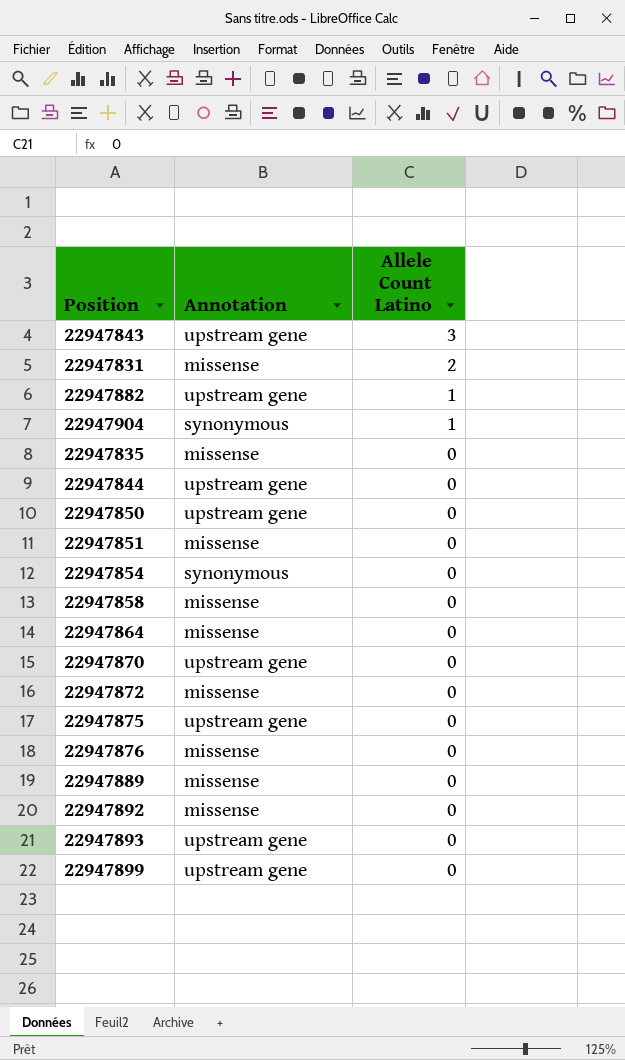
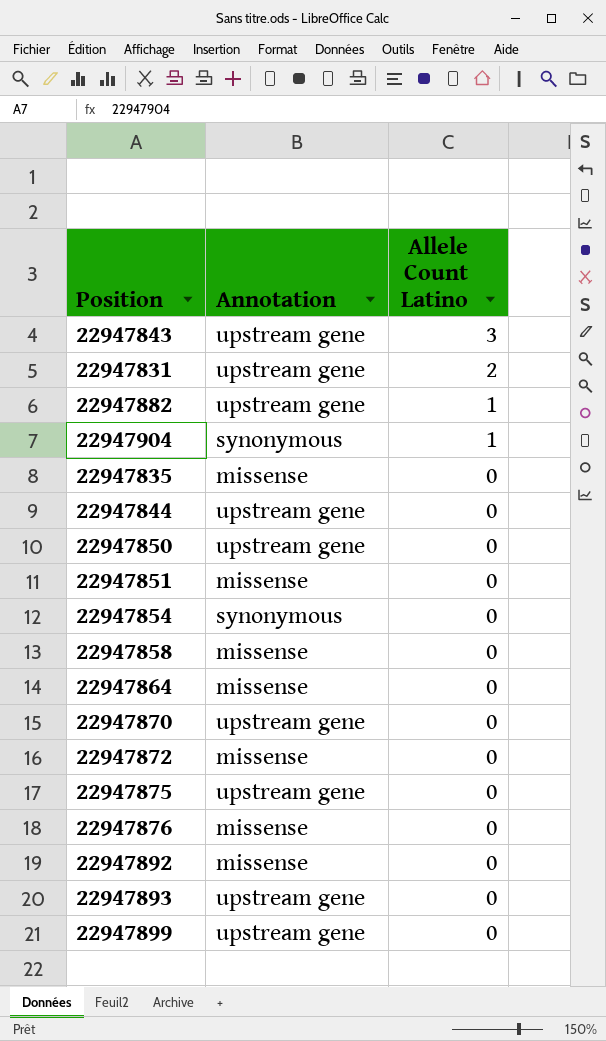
row 22947889: missense | 0 -> none
22947831 | Annotation: missense -> upstream gene

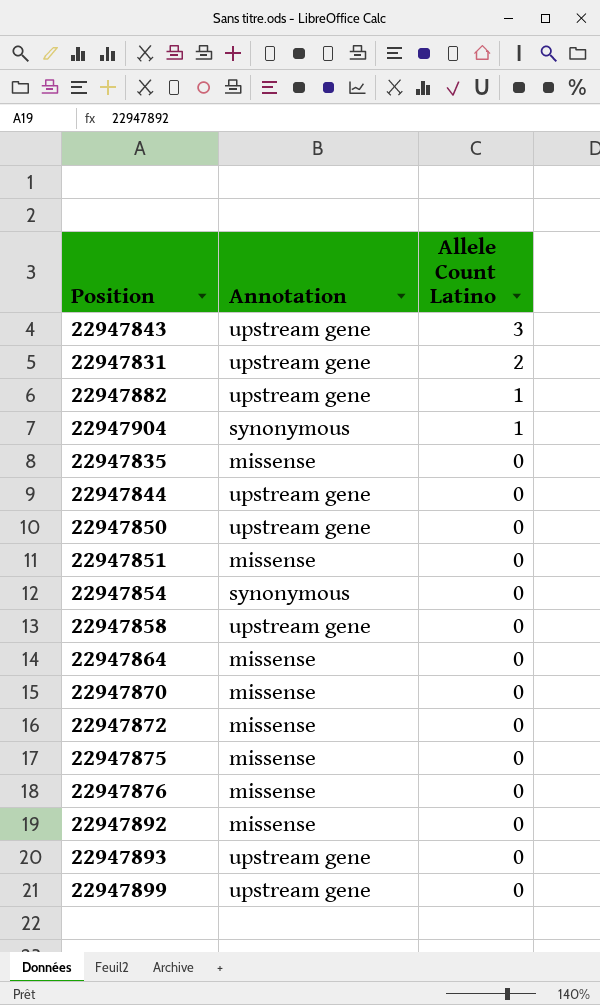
22947858 | Annotation: missense -> upstream gene
22947870 | Annotation: upstream gene -> missense
22947875 | Annotation: upstream gene -> missense

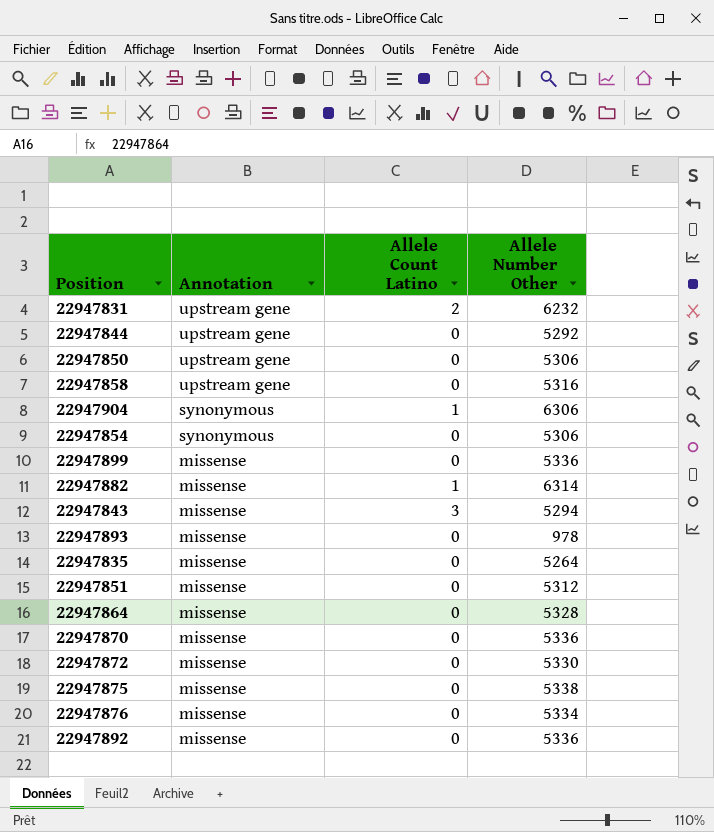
row order: Allele Count Latino descending -> Annotation descending
column Allele Number Other | position: none -> 4
22947899 | Annotation: upstream gene -> missense
22947882 | Annotation: upstream gene -> missense
22947843 | Annotation: upstream gene -> missense
22947893 | Annotation: upstream gene -> missense

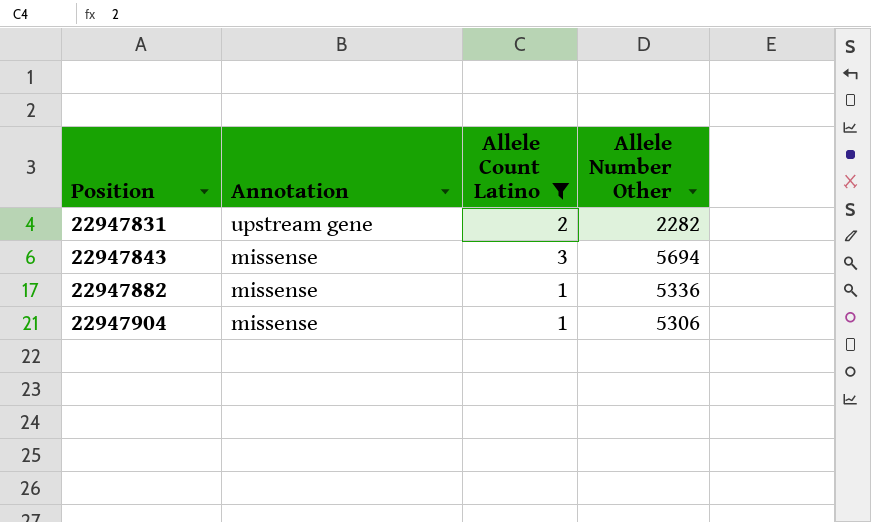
filter: none -> Allele Count Latino != 0
row order: Annotation descending -> Position ascending
22947831 | Allele Number Other: 6232 -> 2282
22947843 | Allele Number Other: 5294 -> 5694
22947882 | Allele Number Other: 6314 -> 5336
22947904 | Annotation: synonymous -> missense
22947904 | Allele Number Other: 6306 -> 5306

